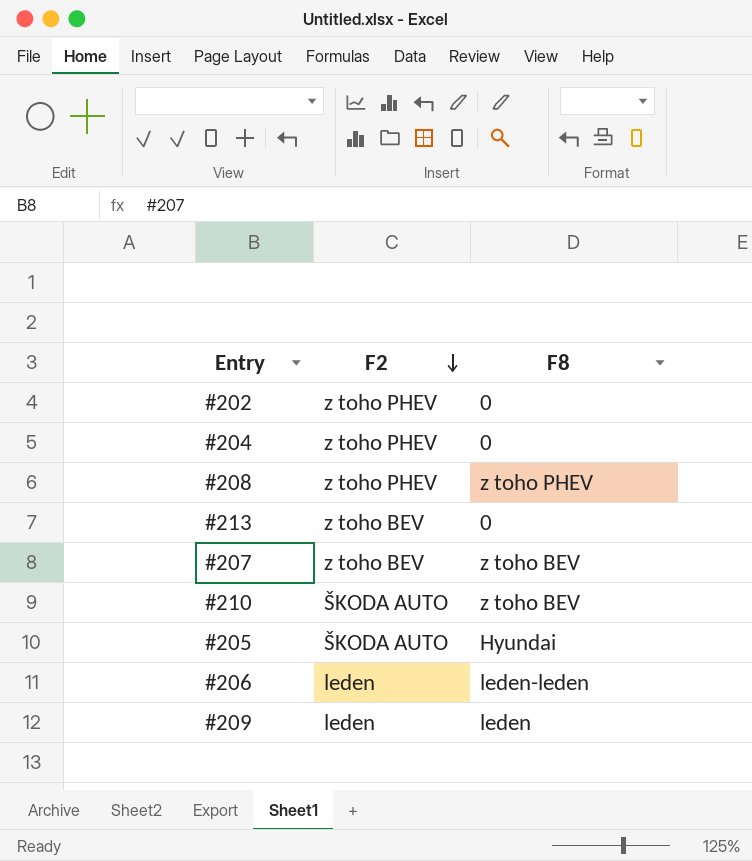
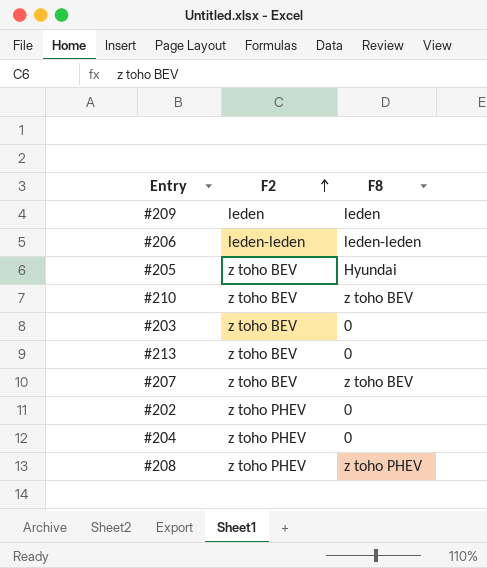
row order: F2 descending -> F2 ascending
#206 | F2: leden -> leden-leden
#205 | F2: ŠKODA AUTO -> z toho BEV
#210 | F2: ŠKODA AUTO -> z toho BEV
row #203: none -> z toho BEV | 0

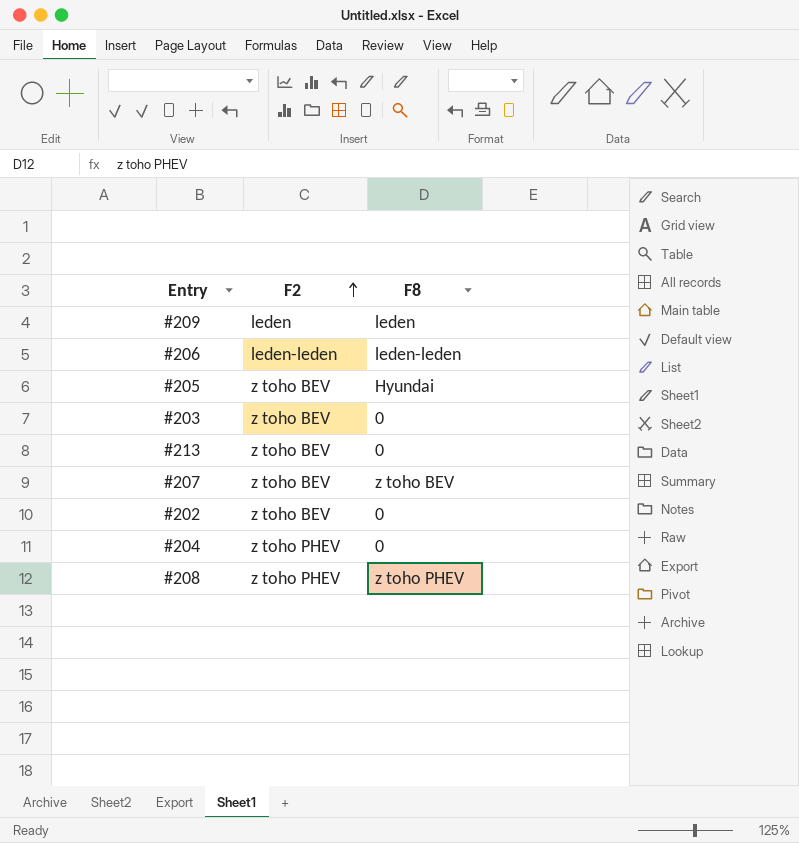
row #210: z toho BEV | z toho BEV -> none
#202 | F2: z toho PHEV -> z toho BEV

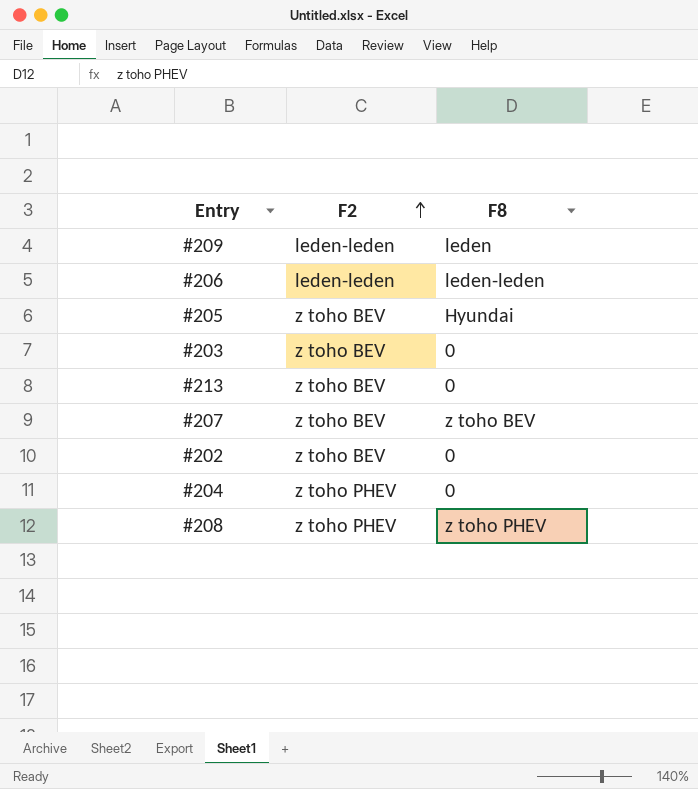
#209 | F2: leden -> leden-leden

